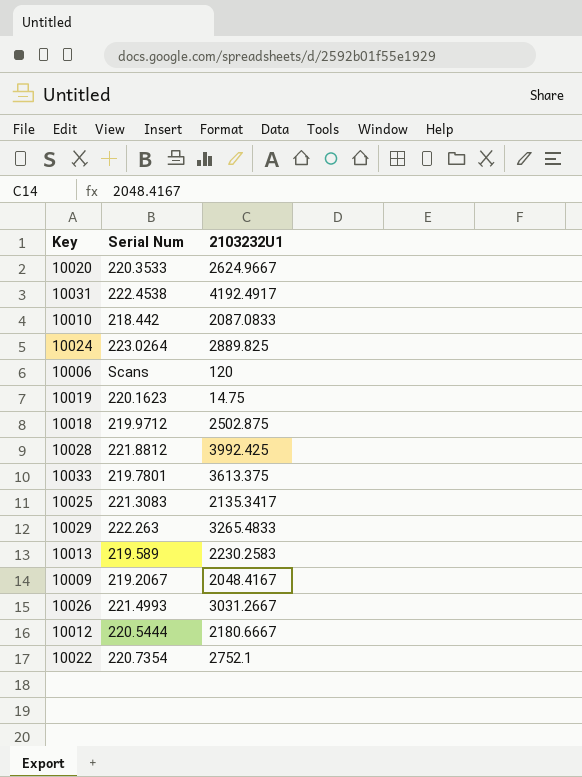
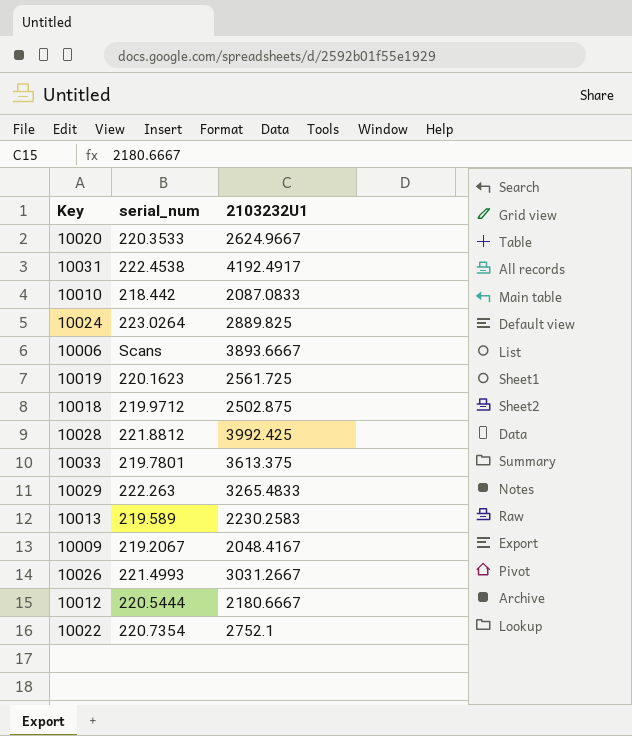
column name: Serial Num -> serial_num
row 10025: 221.3083 | 2135.3417 -> none
10006 | 2103232U1: 120 -> 3893.6667
10019 | 2103232U1: 14.75 -> 2561.725

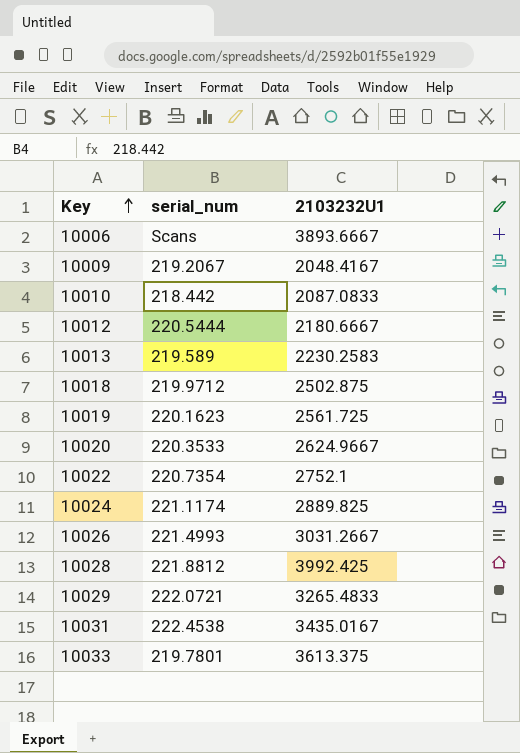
row order: none -> Key ascending
10024 | serial_num: 223.0264 -> 221.1174
10029 | serial_num: 222.263 -> 222.0721
10031 | 2103232U1: 4192.4917 -> 3435.0167

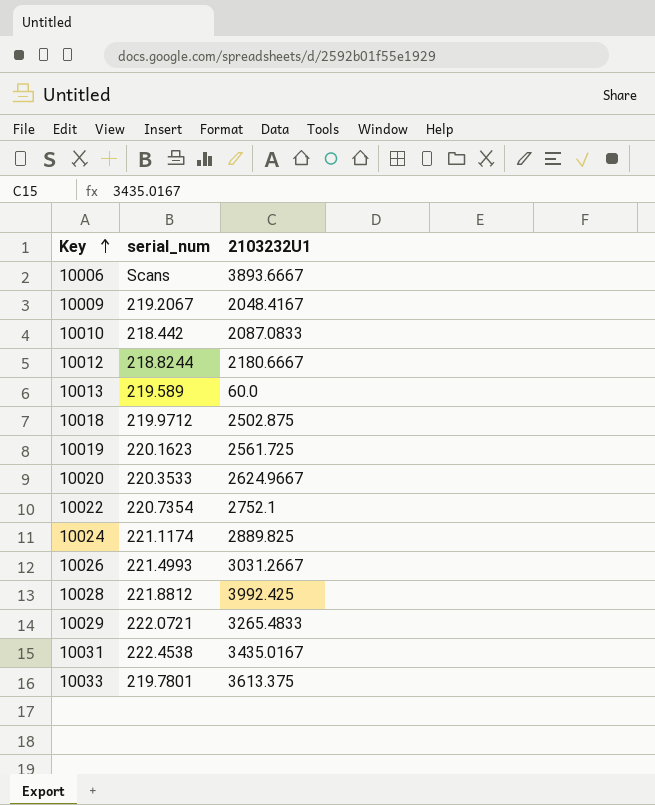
10012 | serial_num: 220.5444 -> 218.8244
10013 | 2103232U1: 2230.2583 -> 60.0

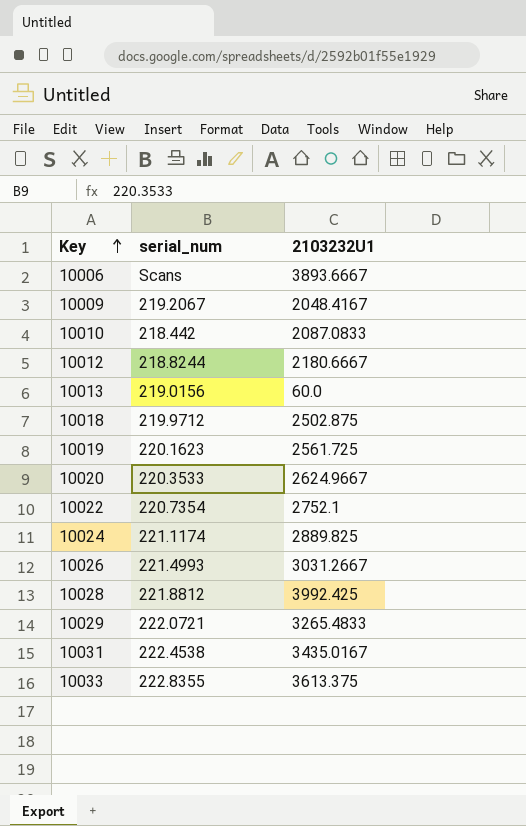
10013 | serial_num: 219.589 -> 219.0156
10033 | serial_num: 219.7801 -> 222.8355

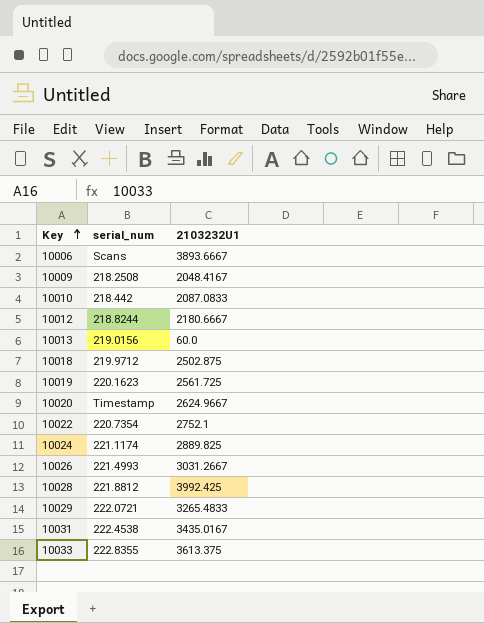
10009 | serial_num: 219.2067 -> 218.2508
10020 | serial_num: 220.3533 -> Timestamp

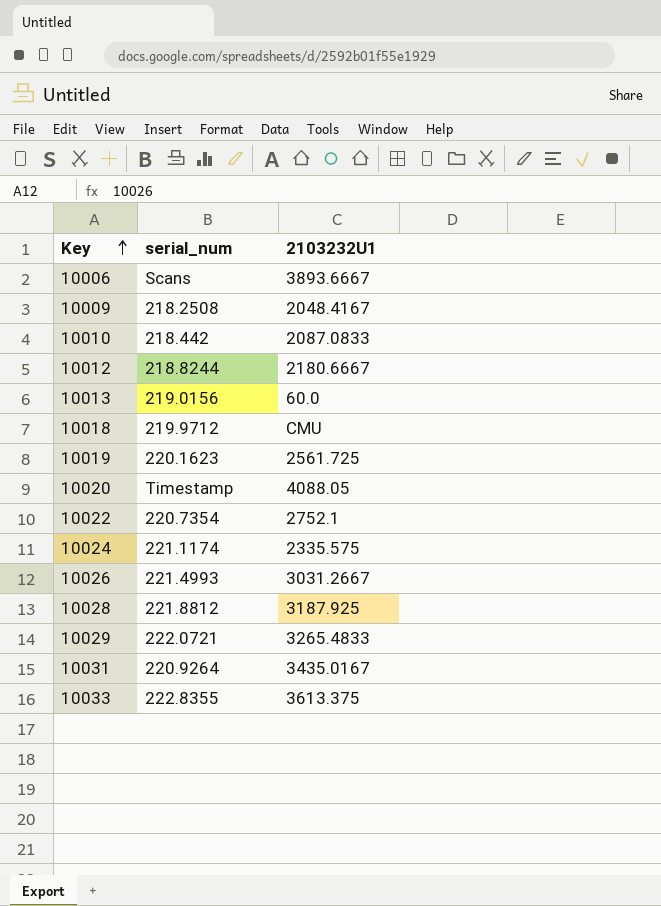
10018 | 2103232U1: 2502.875 -> CMU
10020 | 2103232U1: 2624.9667 -> 4088.05
10024 | 2103232U1: 2889.825 -> 2335.575
10028 | 2103232U1: 3992.425 -> 3187.925
10031 | serial_num: 222.4538 -> 220.9264

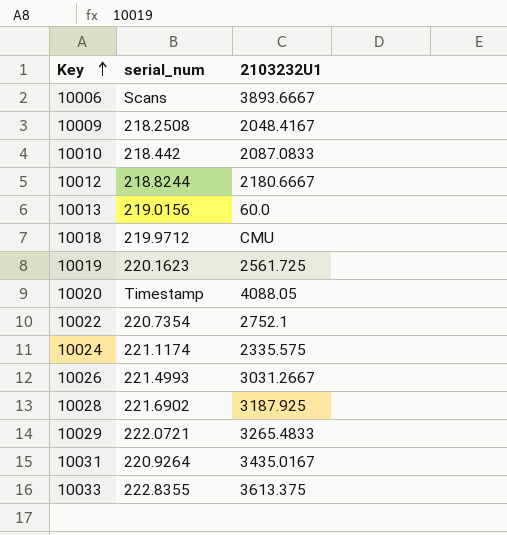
10028 | serial_num: 221.8812 -> 221.6902

